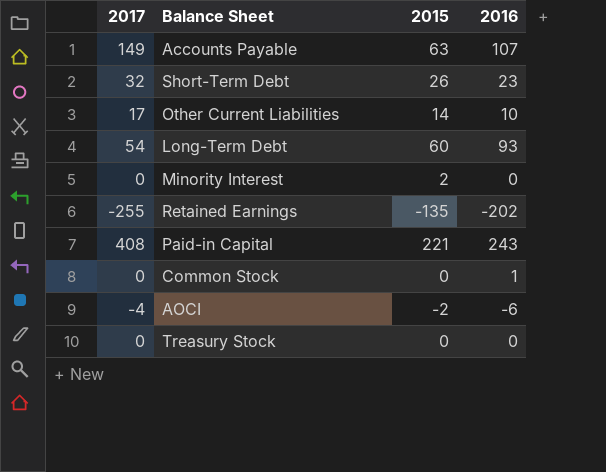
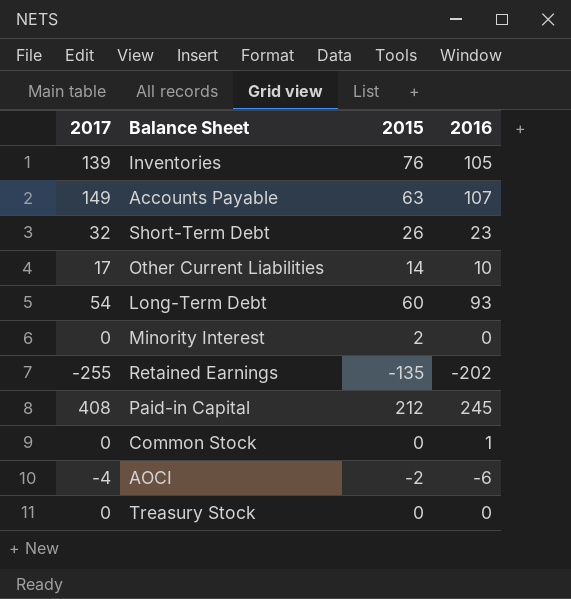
row Inventories: none -> 139 | 76 | 105
Paid-in Capital | 2015: 221 -> 212
Paid-in Capital | 2016: 243 -> 245

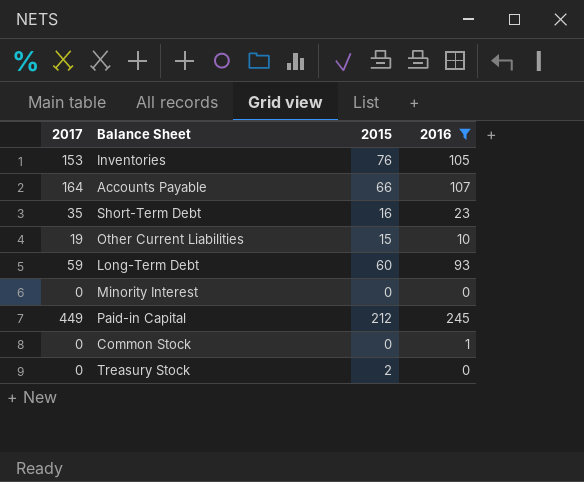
filter: none -> 2016 >= 0
Inventories | 2017: 139 -> 153
Accounts Payable | 2017: 149 -> 164
Accounts Payable | 2015: 63 -> 66
Short-Term Debt | 2017: 32 -> 35
Short-Term Debt | 2015: 26 -> 16
Other Current Liabilities | 2017: 17 -> 19
Other Current Liabilities | 2015: 14 -> 15
Long-Term Debt | 2017: 54 -> 59
Minority Interest | 2015: 2 -> 0
Paid-in Capital | 2017: 408 -> 449
Treasury Stock | 2015: 0 -> 2

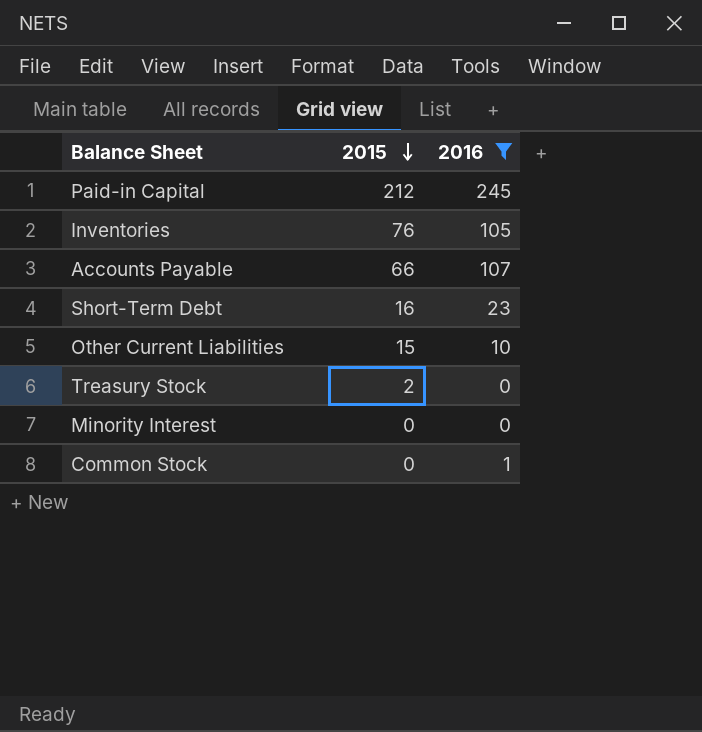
row order: none -> 2015 descending
column 2017 | position: 1 -> none
row Long-Term Debt: 59 | 60 | 93 -> none

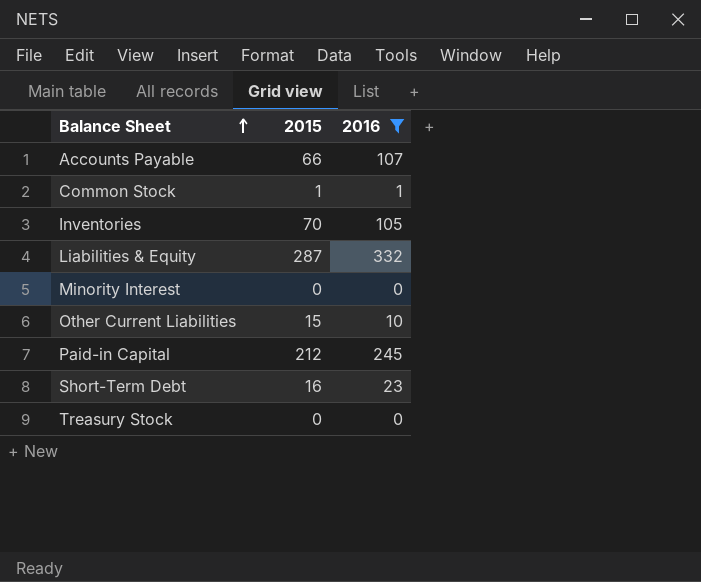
row order: 2015 descending -> Balance Sheet ascending
Common Stock | 2015: 0 -> 1
Inventories | 2015: 76 -> 70
row Liabilities & Equity: none -> 287 | 332
Treasury Stock | 2015: 2 -> 0

